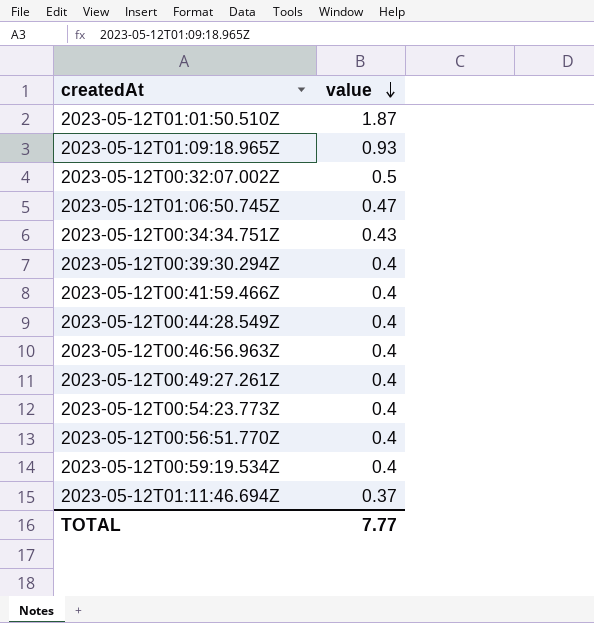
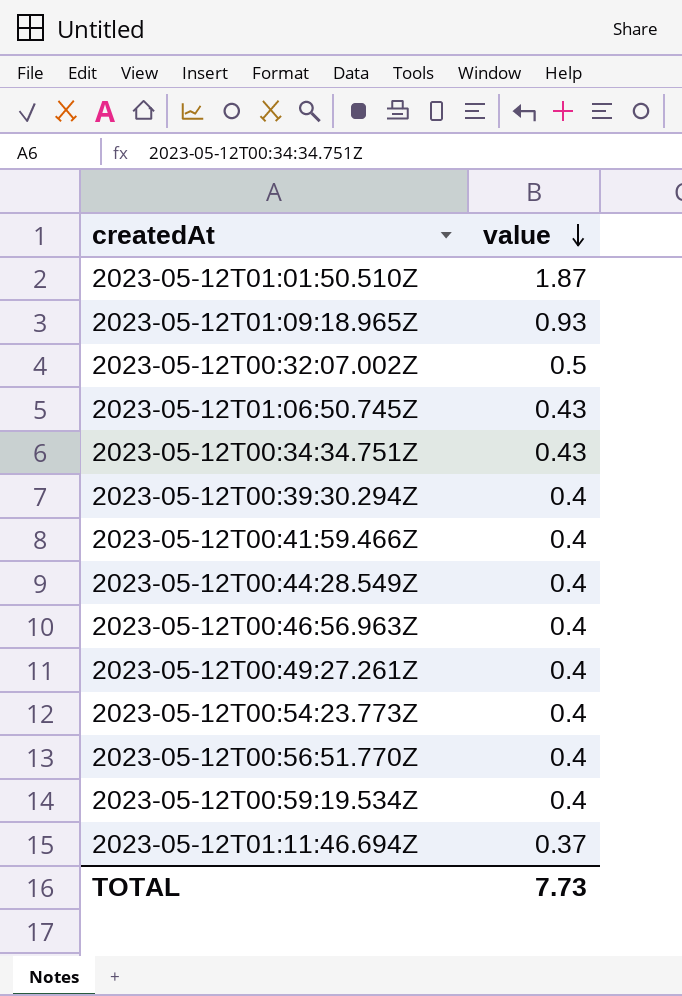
2023-05-12T01:06:50.745Z | value: 0.47 -> 0.43
TOTAL | value: 7.77 -> 7.73

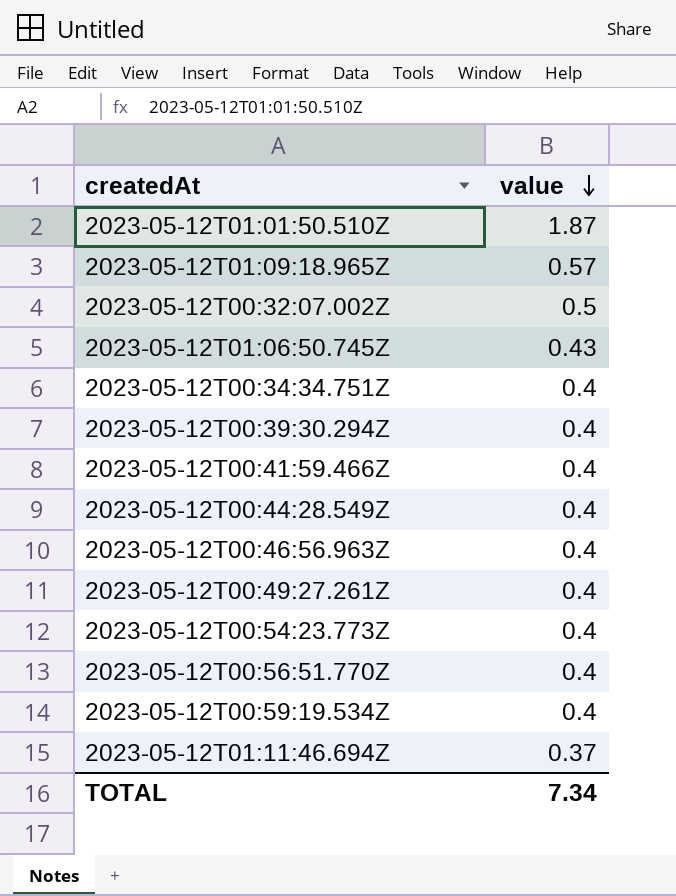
2023-05-12T01:09:18.965Z | value: 0.93 -> 0.57
2023-05-12T00:34:34.751Z | value: 0.43 -> 0.4
TOTAL | value: 7.73 -> 7.34

